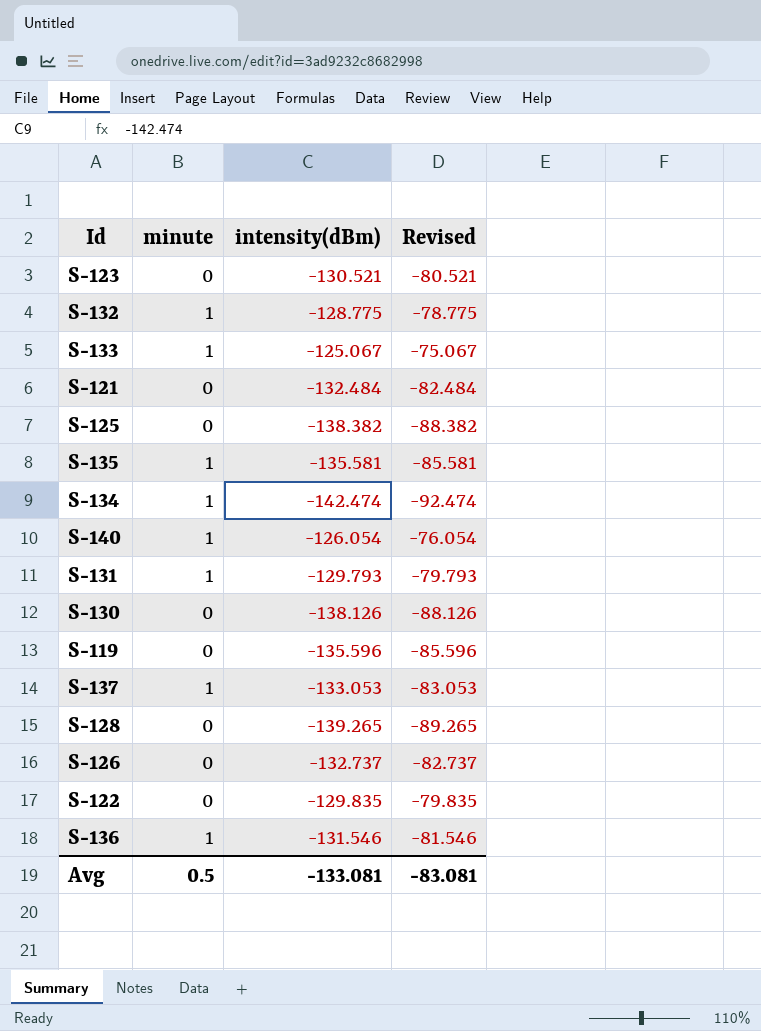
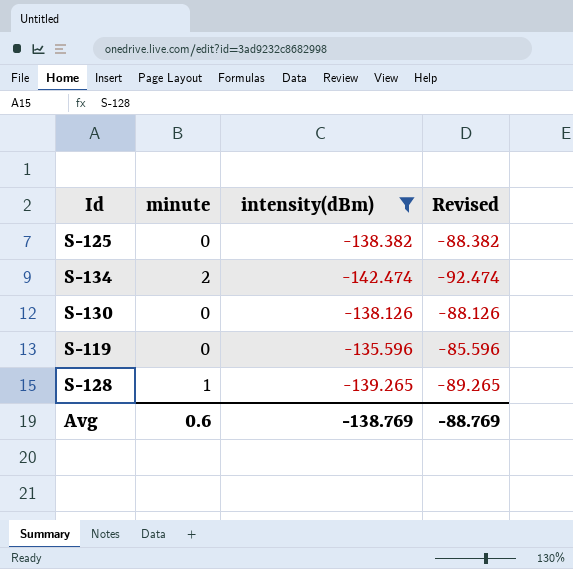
filter: none -> intensity(dBm) <= -135.596
S-134 | minute: 1 -> 2
S-128 | minute: 0 -> 1
Avg | minute: 0.5 -> 0.6
Avg | intensity(dBm): -133.081 -> -138.769
Avg | Revised: -83.081 -> -88.769

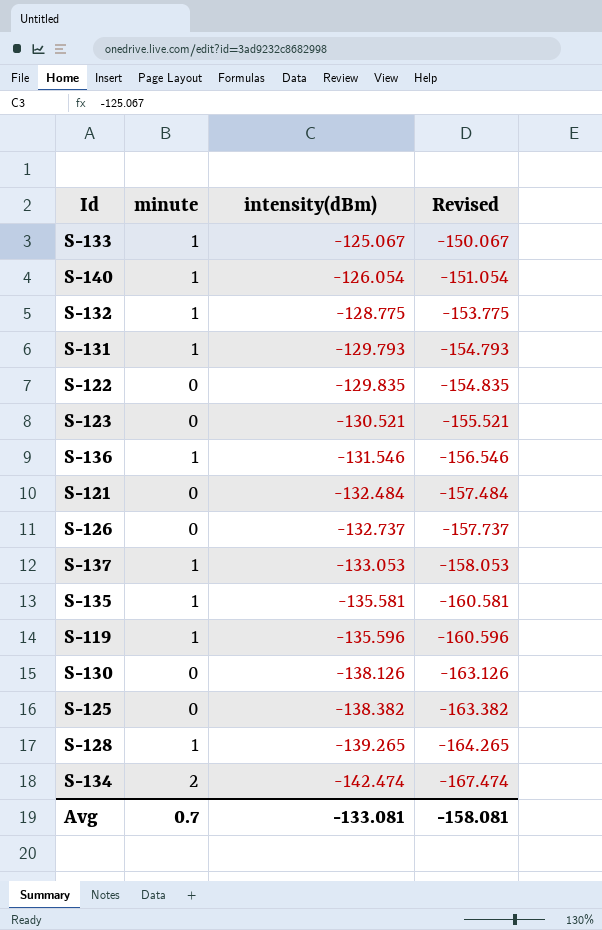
filter: intensity(dBm) <= -135.596 -> none
row order: none -> intensity(dBm) descending
column Revised | formula: [intensity(dBm)] + 50 -> [intensity(dBm)] - 25
S-119 | minute: 0 -> 1
Avg | minute: 0.6 -> 0.7
Avg | intensity(dBm): -138.769 -> -133.081
Avg | Revised: -88.769 -> -158.081

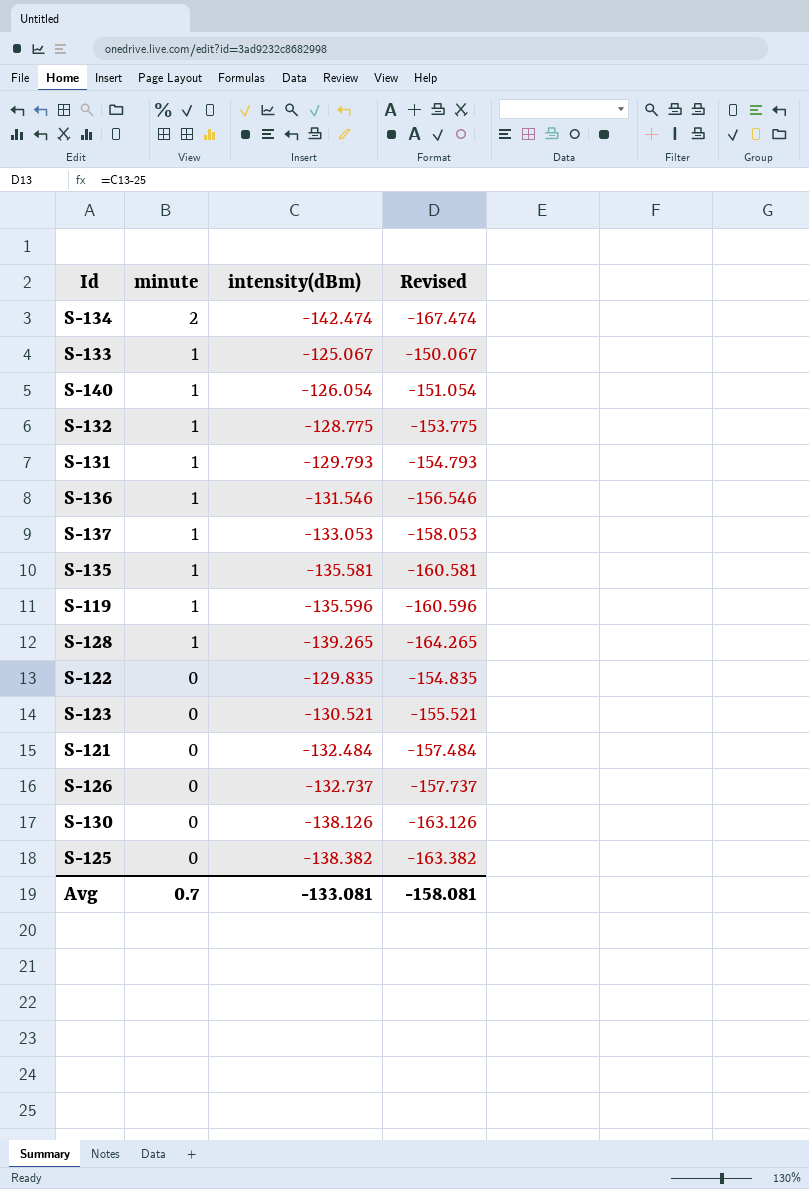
row order: intensity(dBm) descending -> minute descending

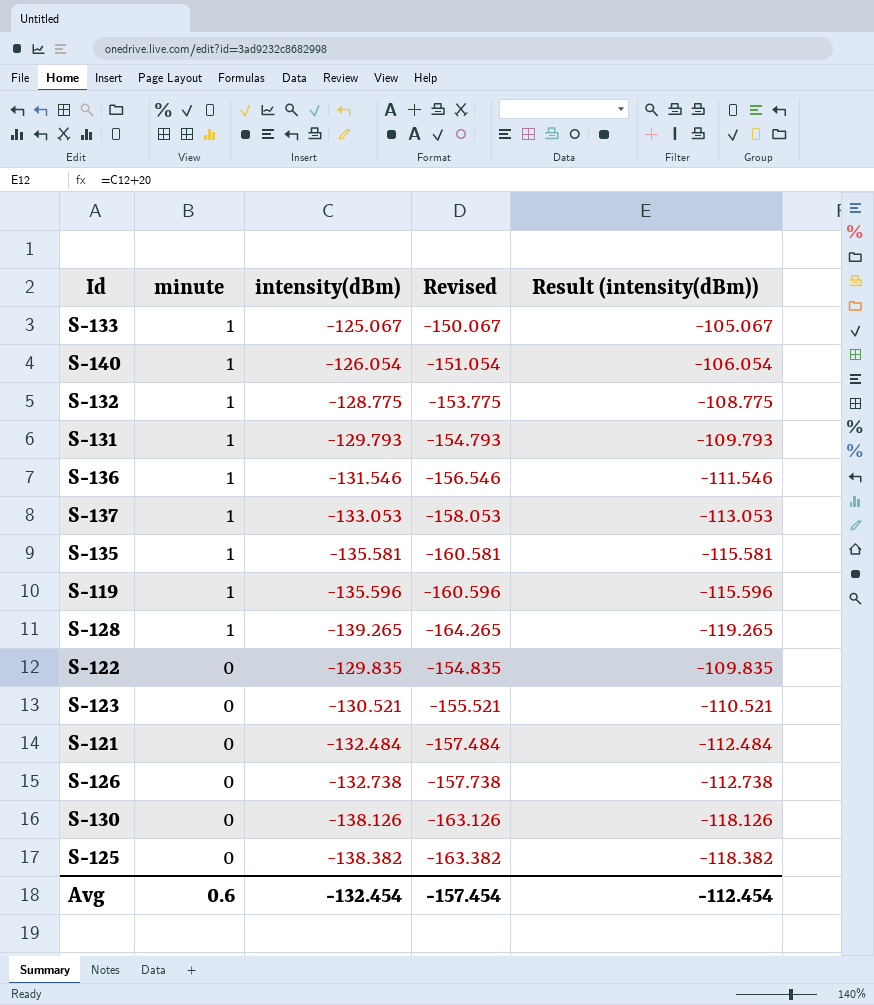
column Result (intensity(dBm)) | formula: none -> [intensity(dBm)] + 20
row S-134: 2 | -142.474 | -167.474 -> none
S-126 | intensity(dBm): -132.737 -> -132.738
S-126 | Revised: -157.737 -> -157.738
Avg | minute: 0.7 -> 0.6
Avg | intensity(dBm): -133.081 -> -132.454
Avg | Revised: -158.081 -> -157.454

